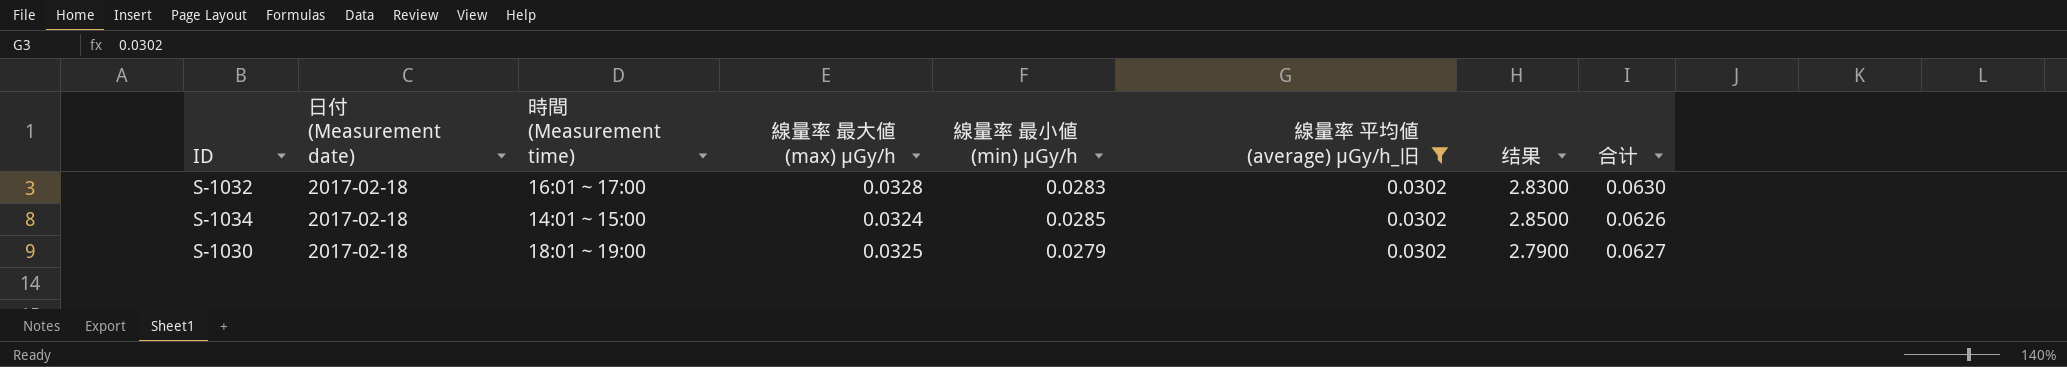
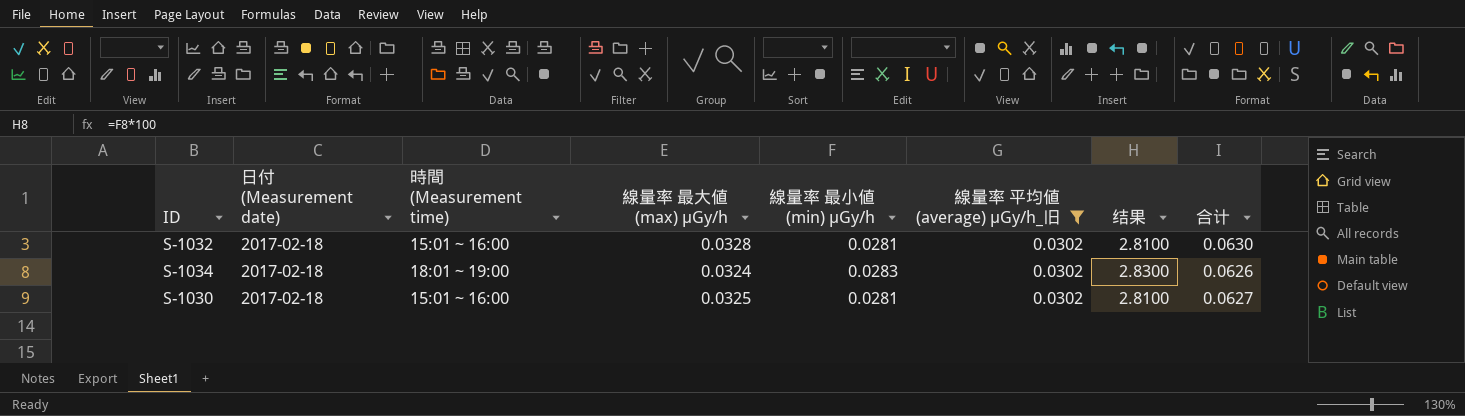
S-1032 | 時間 (Measurement time): 16:01～17:00 -> 15:01～16:00
S-1032 | 線量率 最小値 (min) μGy/h: 0.0283 -> 0.0281
S-1032 | 结果: 2.8300 -> 2.8100
S-1034 | 時間 (Measurement time): 14:01～15:00 -> 18:01～19:00
S-1034 | 線量率 最小値 (min) μGy/h: 0.0285 -> 0.0283
S-1034 | 结果: 2.8500 -> 2.8300
S-1030 | 時間 (Measurement time): 18:01～19:00 -> 15:01～16:00
S-1030 | 線量率 最小値 (min) μGy/h: 0.0279 -> 0.0281
S-1030 | 结果: 2.7900 -> 2.8100

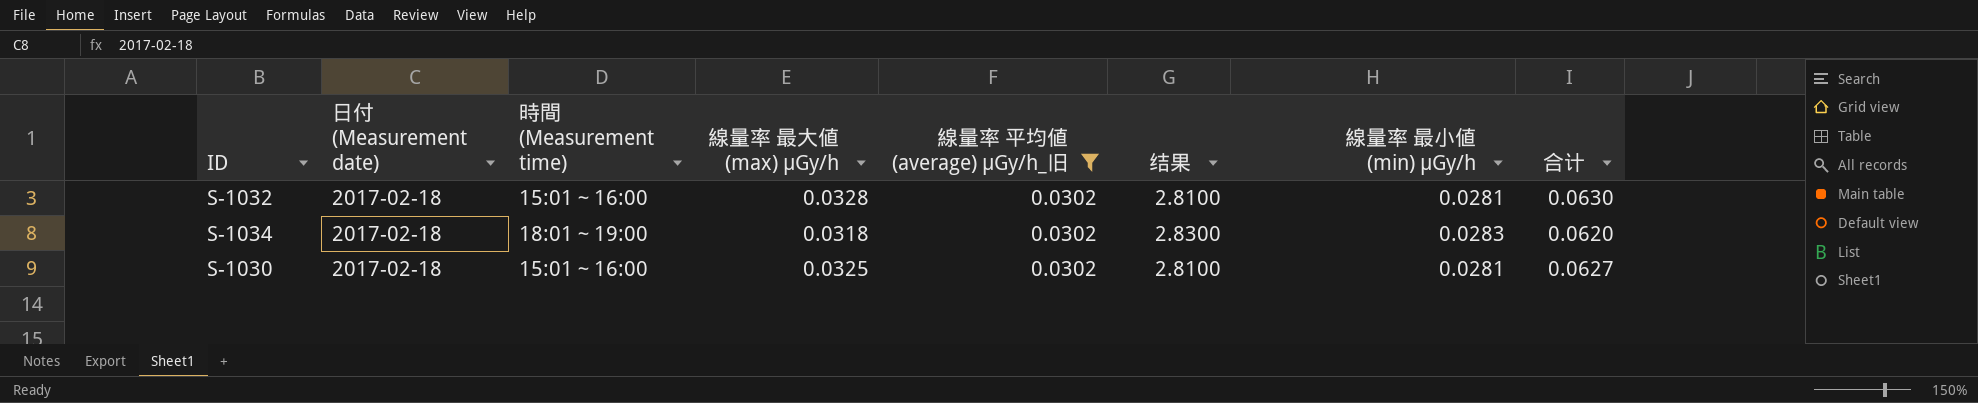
column 線量率 最小値 (min) μGy/h | position: 5 -> 7
S-1034 | 線量率 最大値 (max) μGy/h: 0.0324 -> 0.0318
S-1034 | 合计: 0.0626 -> 0.0620

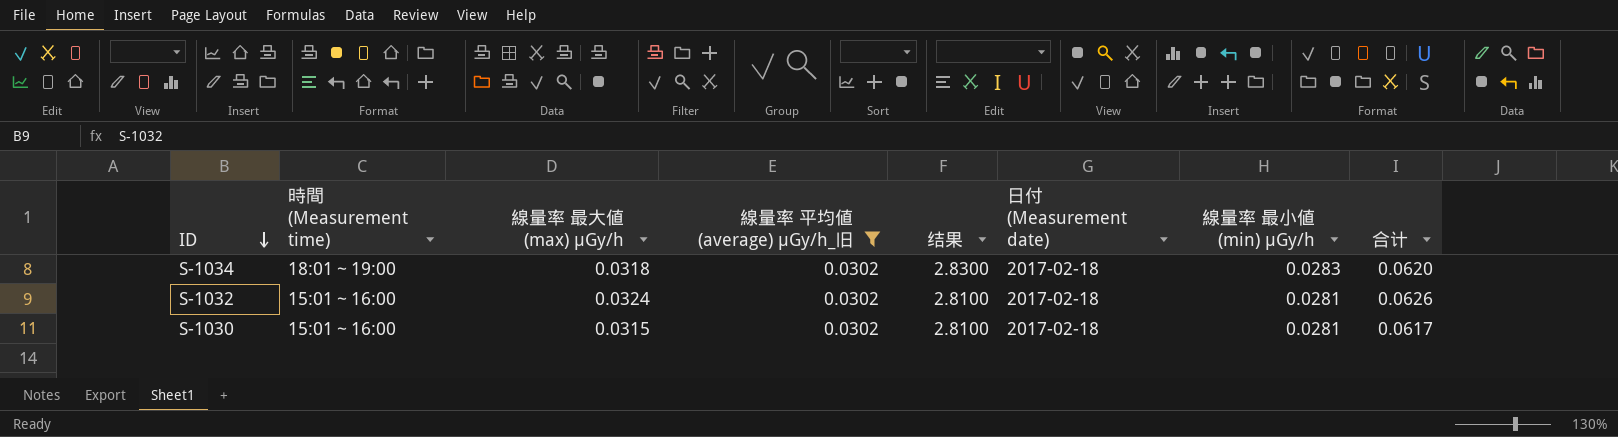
row order: none -> ID descending
column 日付 (Measurement date) | position: 2 -> 6
S-1032 | 線量率 最大値 (max) μGy/h: 0.0328 -> 0.0324
S-1032 | 合计: 0.0630 -> 0.0626
S-1030 | 線量率 最大値 (max) μGy/h: 0.0325 -> 0.0315
S-1030 | 合计: 0.0627 -> 0.0617

